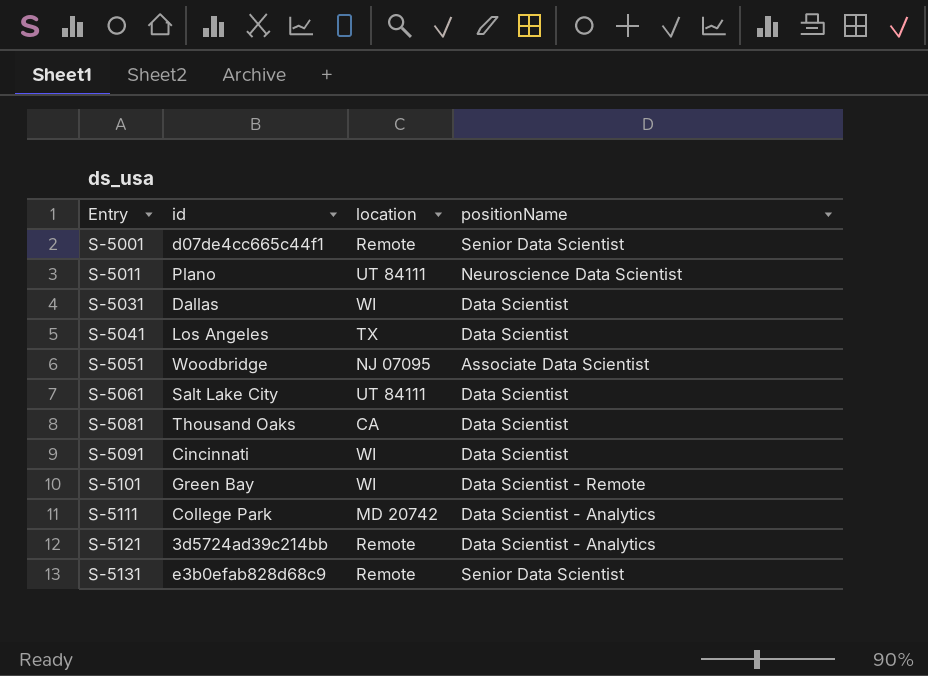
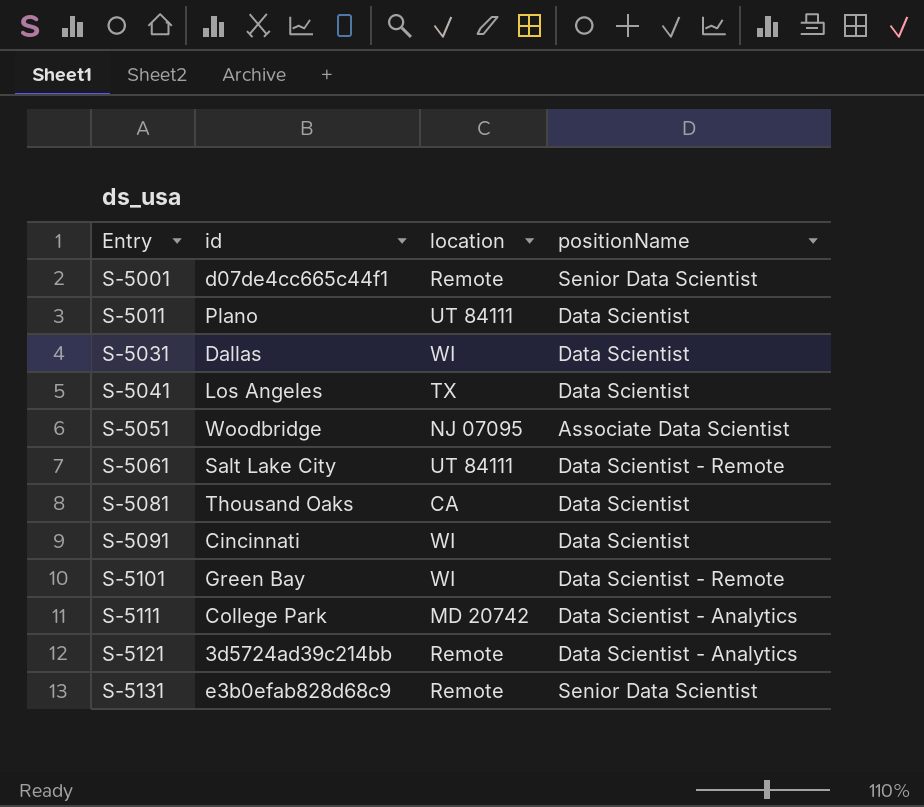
S-5011 | positionName: Neuroscience Data Scientist -> Data Scientist
S-5061 | positionName: Data Scientist -> Data Scientist - Remote

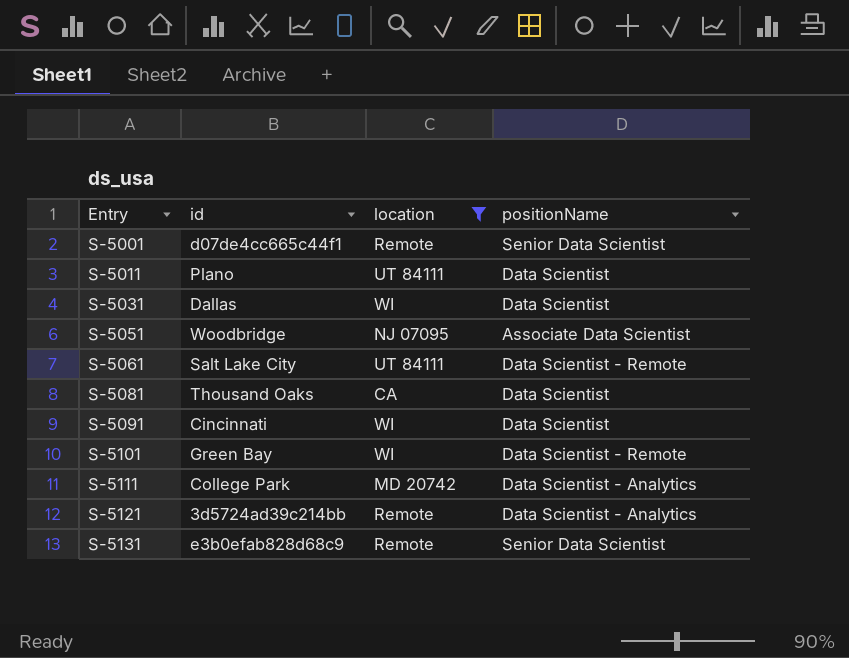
filter: none -> location != TX

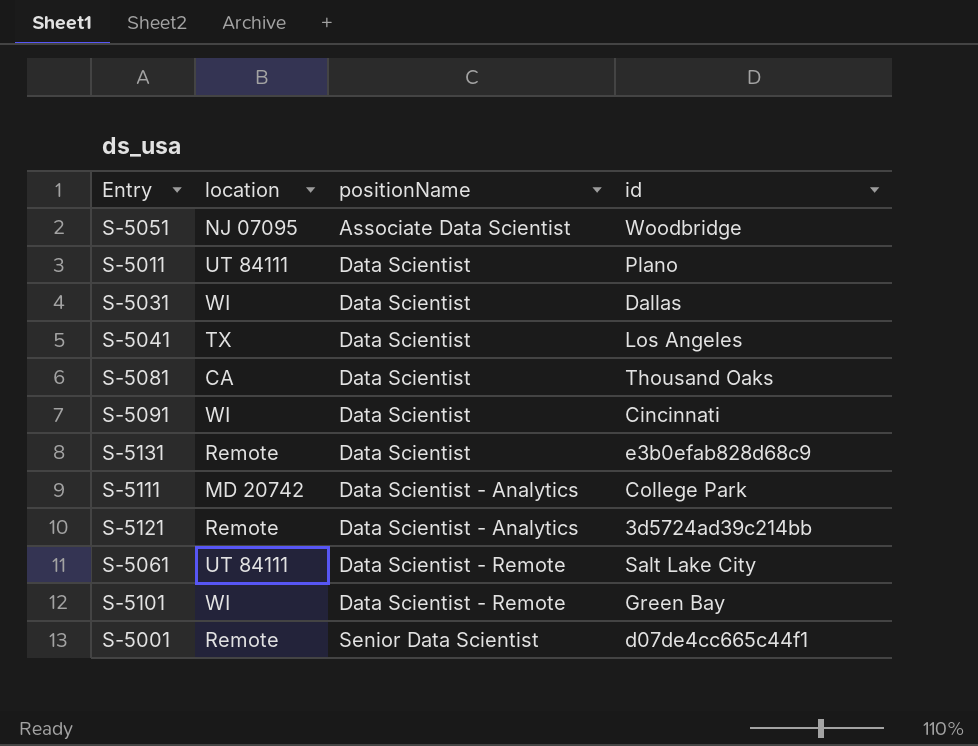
filter: location != TX -> none
row order: Entry ascending -> positionName ascending
column id | position: 2 -> 4
S-5131 | positionName: Senior Data Scientist -> Data Scientist

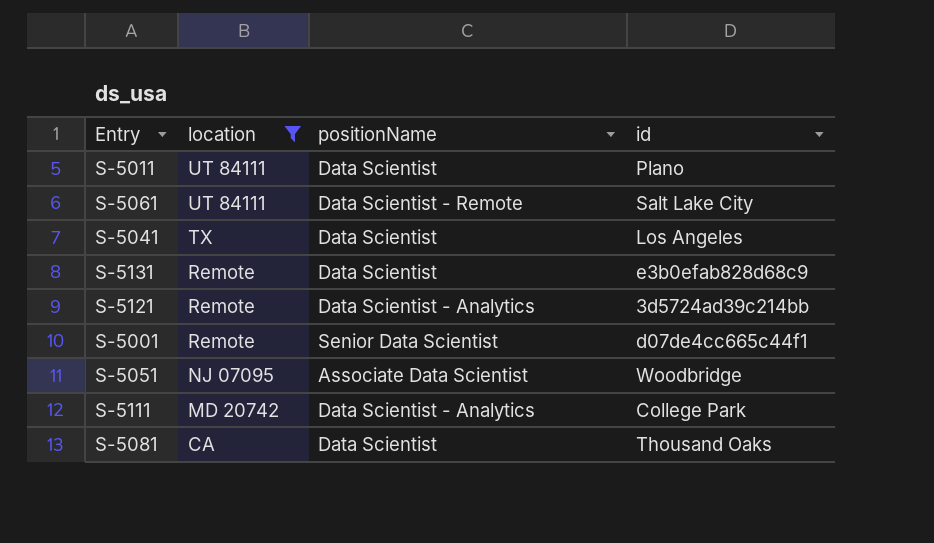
filter: none -> location != WI
row order: positionName ascending -> location descending

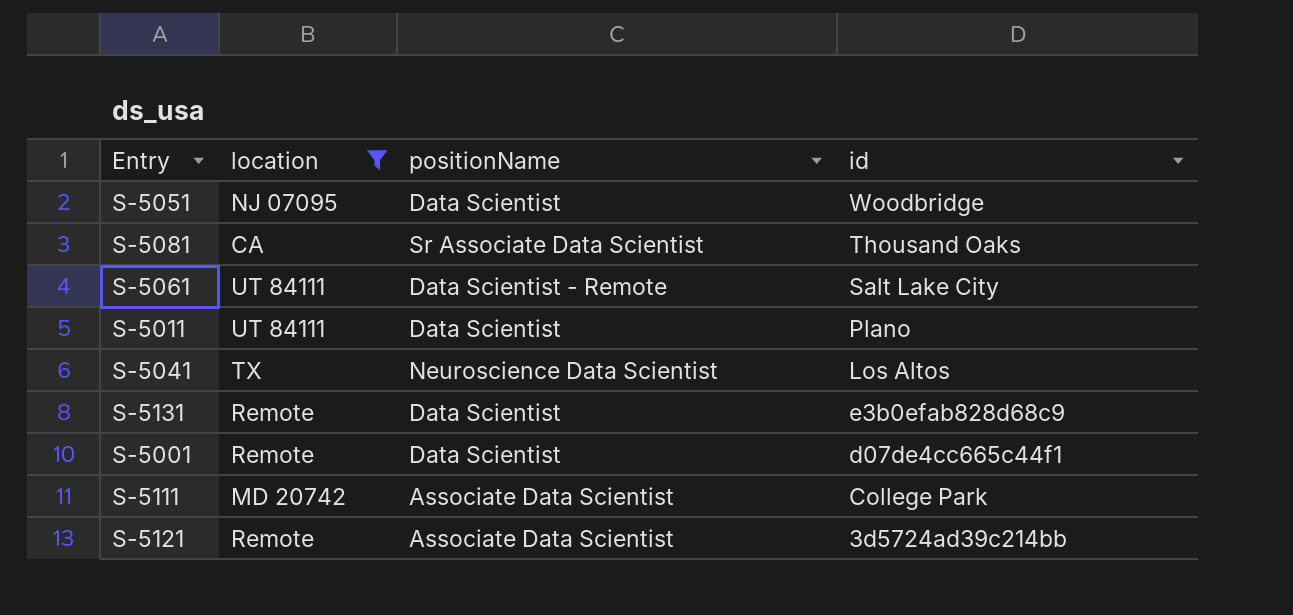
row order: location descending -> id descending
S-5051 | positionName: Associate Data Scientist -> Data Scientist
S-5081 | positionName: Data Scientist -> Sr Associate Data Scientist
S-5041 | positionName: Data Scientist -> Neuroscience Data Scientist
S-5041 | id: Los Angeles -> Los Altos
S-5001 | positionName: Senior Data Scientist -> Data Scientist
S-5111 | positionName: Data Scientist - Analytics -> Associate Data Scientist
S-5121 | positionName: Data Scientist - Analytics -> Associate Data Scientist

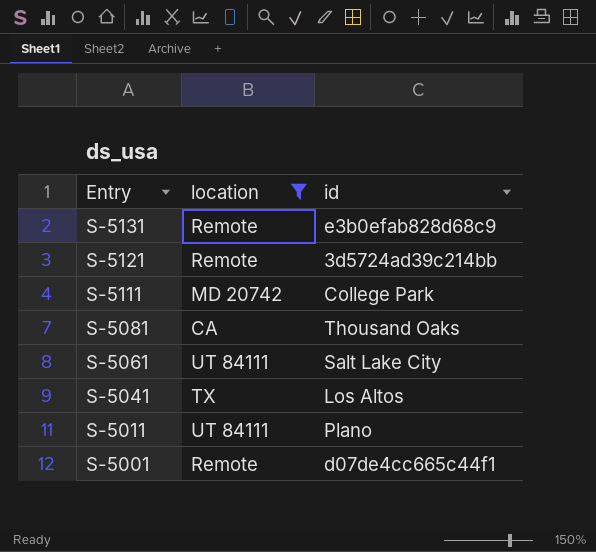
row order: id descending -> Entry descending
column positionName | position: 3 -> none
row S-5051: NJ 07095 | Data Scientist | Woodbridge -> none

